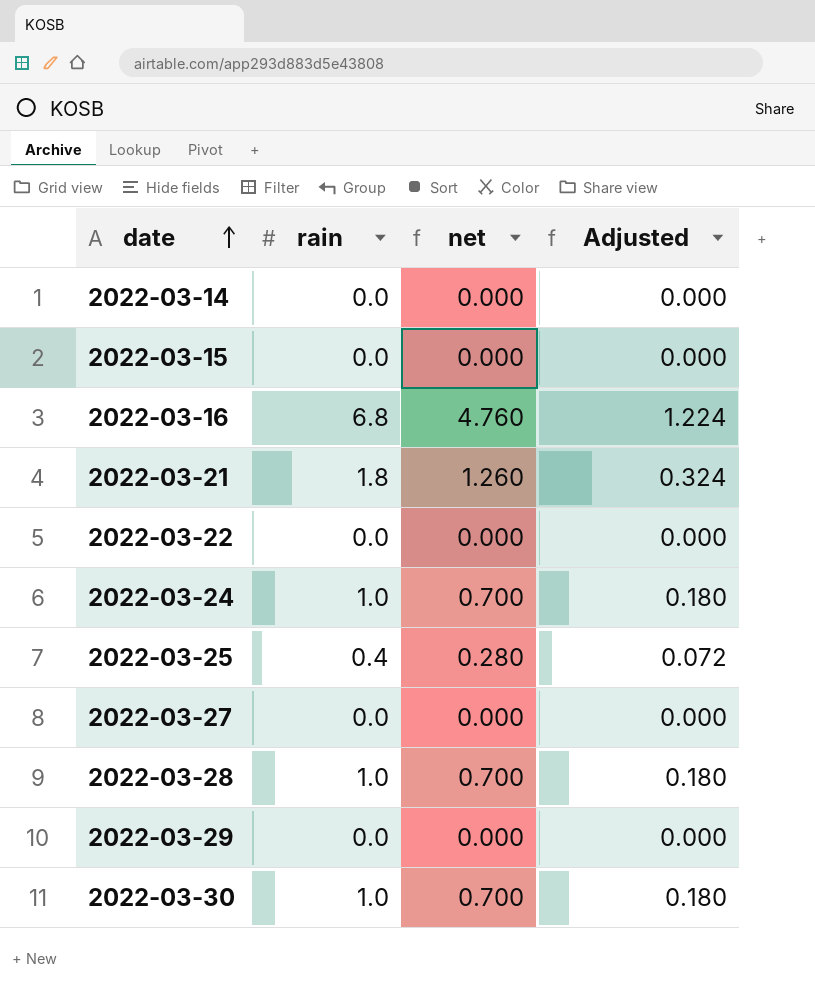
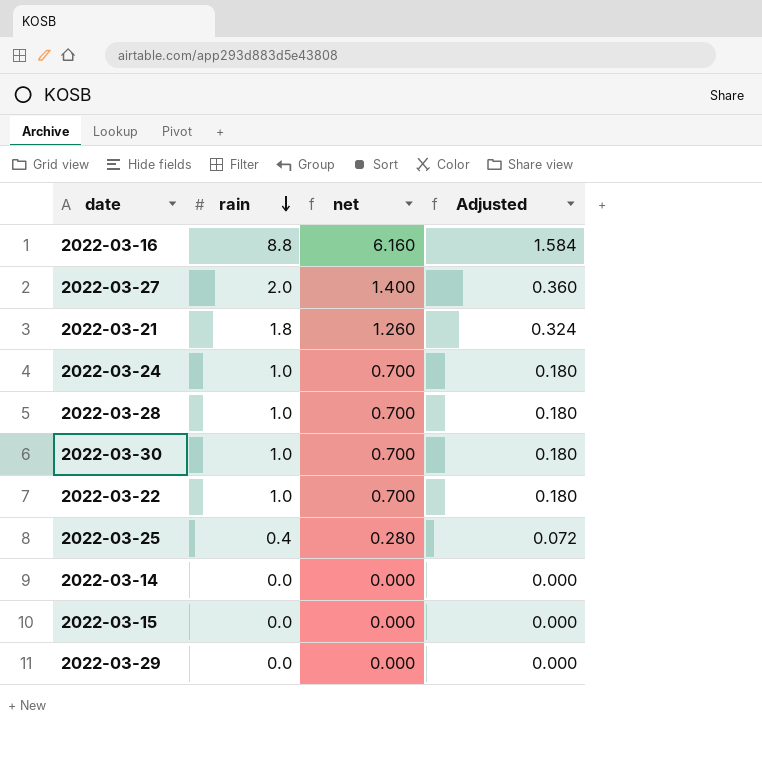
row order: date ascending -> rain descending
2022-03-16 | rain: 6.8 -> 8.8
2022-03-16 | net: 4.760 -> 6.160
2022-03-16 | Adjusted: 1.224 -> 1.584
2022-03-27 | rain: 0.0 -> 2.0
2022-03-27 | net: 0.000 -> 1.400
2022-03-27 | Adjusted: 0.000 -> 0.360
2022-03-22 | rain: 0.0 -> 1.0
2022-03-22 | net: 0.000 -> 0.700
2022-03-22 | Adjusted: 0.000 -> 0.180

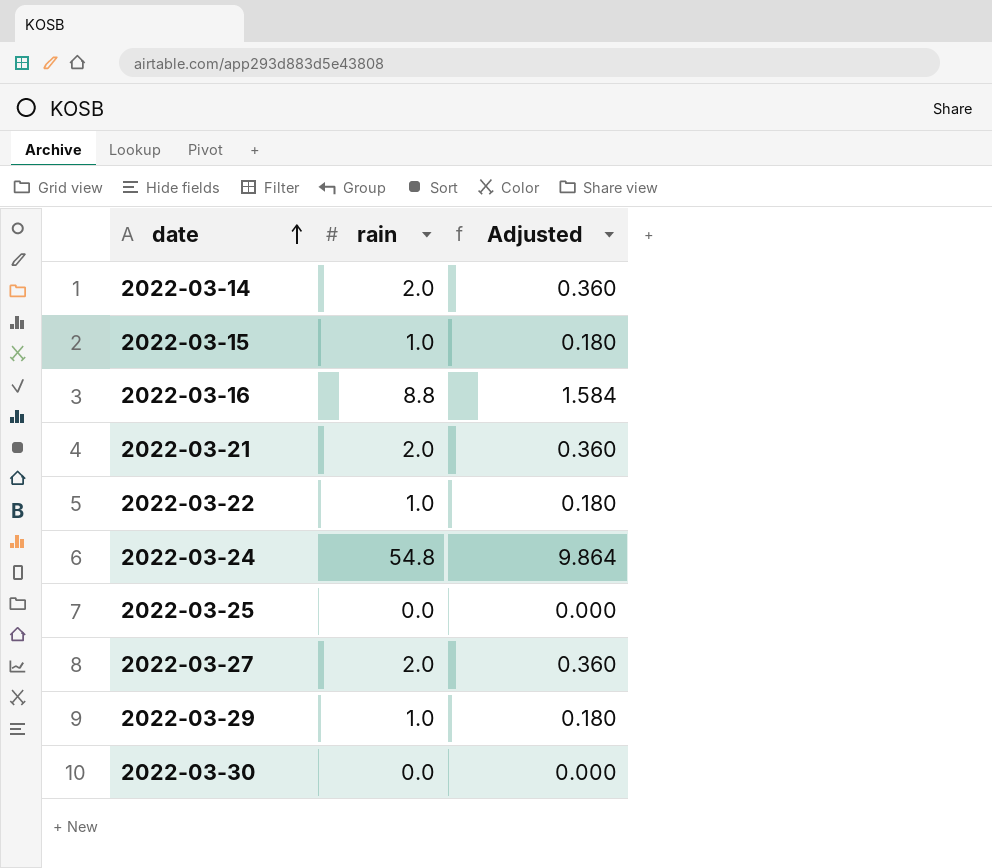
row order: rain descending -> date ascending
column net | formula: [rain] * 0.7 -> none
row 2022-03-28: 1.0 | 0.700 | 0.180 -> none
2022-03-14 | rain: 0.0 -> 2.0
2022-03-14 | Adjusted: 0.000 -> 0.360
2022-03-15 | rain: 0.0 -> 1.0
2022-03-15 | Adjusted: 0.000 -> 0.180
2022-03-21 | rain: 1.8 -> 2.0
2022-03-21 | Adjusted: 0.324 -> 0.360
2022-03-24 | rain: 1.0 -> 54.8
2022-03-24 | Adjusted: 0.180 -> 9.864
2022-03-25 | rain: 0.4 -> 0.0
2022-03-25 | Adjusted: 0.072 -> 0.000
2022-03-29 | rain: 0.0 -> 1.0
2022-03-29 | Adjusted: 0.000 -> 0.180
2022-03-30 | rain: 1.0 -> 0.0
2022-03-30 | Adjusted: 0.180 -> 0.000

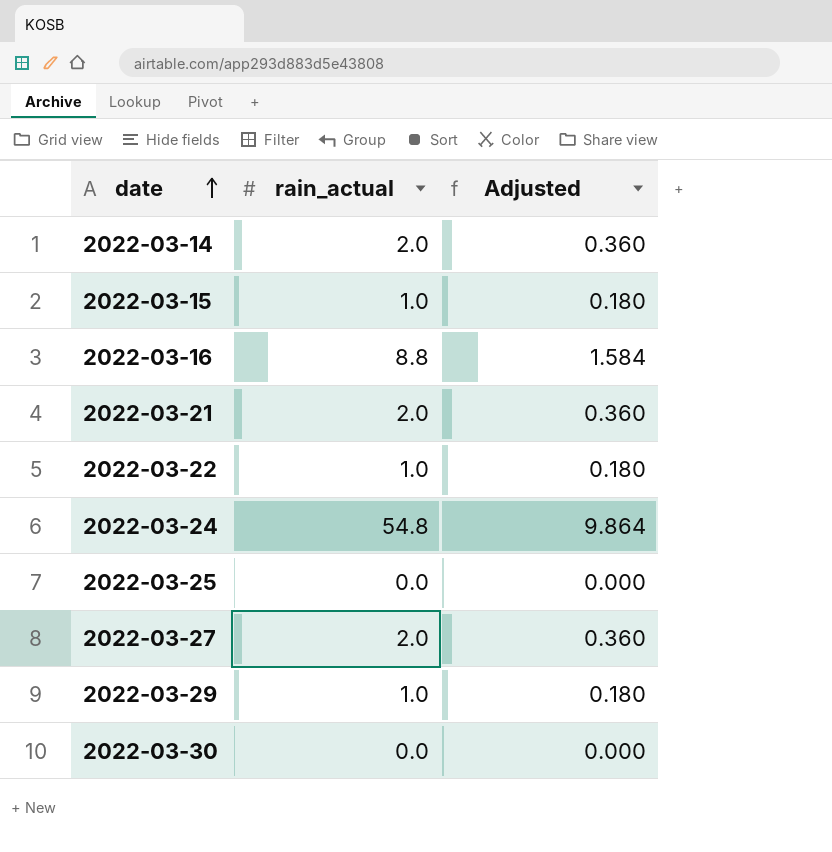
column name: rain -> rain_actual

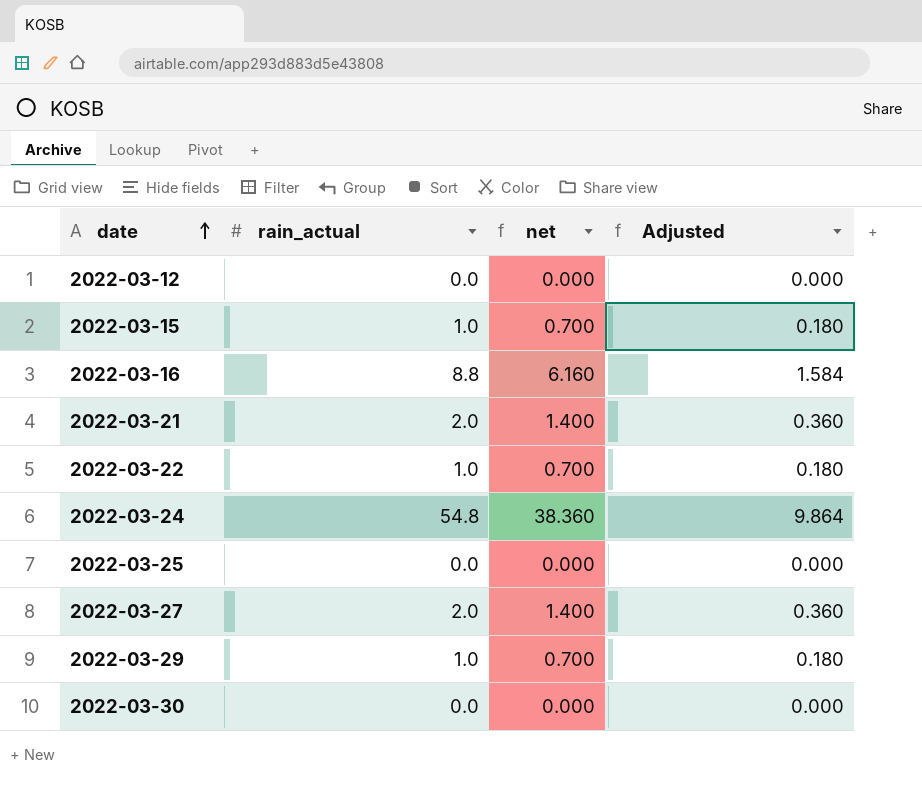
column net | formula: none -> [rain_actual] * 0.7
row 2022-03-14: 2.0 | 0.360 -> none
row 2022-03-12: none -> 0.0 | 0.000 | 0.000

